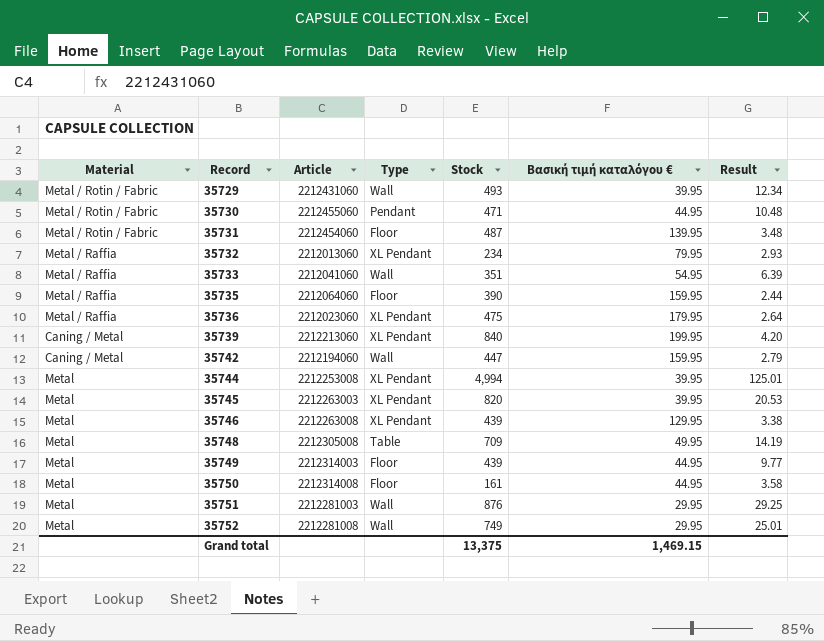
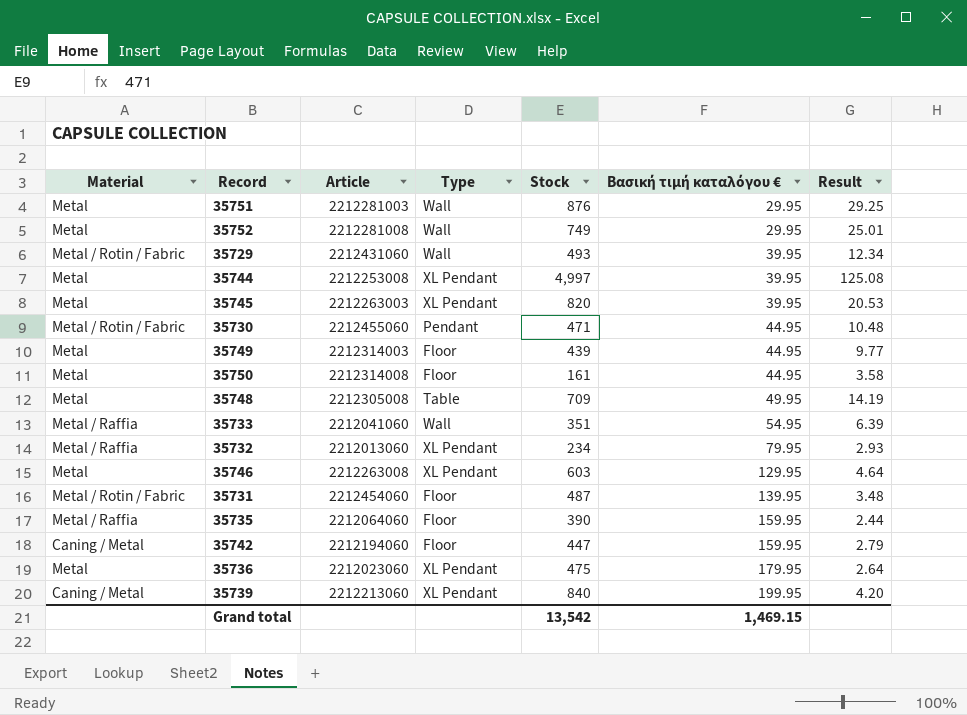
row order: Record ascending -> Βασική τιμή καταλόγου € ascending
35744 | Stock: 4,994 -> 4,997
35744 | Result: 125.01 -> 125.08
35746 | Stock: 439 -> 603
35746 | Result: 3.38 -> 4.64
35742 | Type: Wall -> Floor
35736 | Material: Metal / Raffia -> Metal
Grand total | Stock: 13,375 -> 13,542

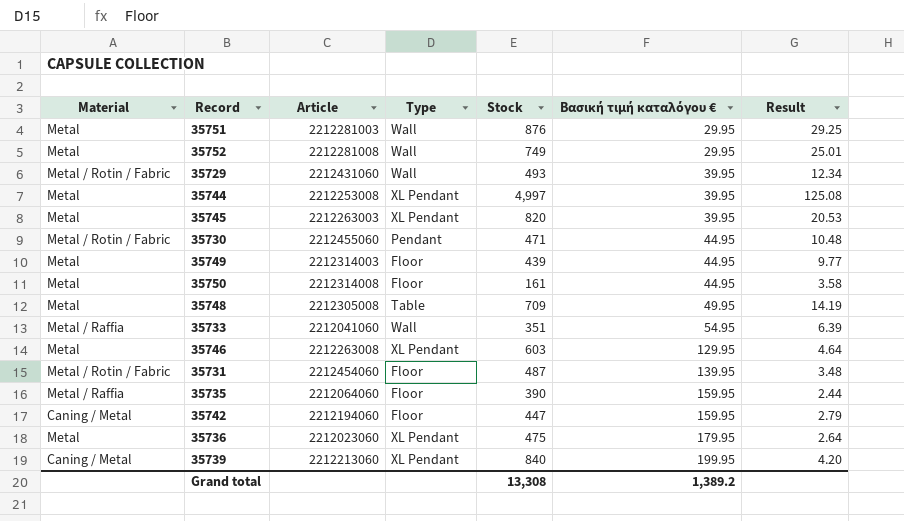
row 35732: Metal / Raffia | 2212013060 | XL Pendant | 234 | 79.95 | 2.93 -> none
Grand total | Stock: 13,542 -> 13,308
Grand total | Βασική τιμή καταλόγου €: 1,469.15 -> 1,389.2

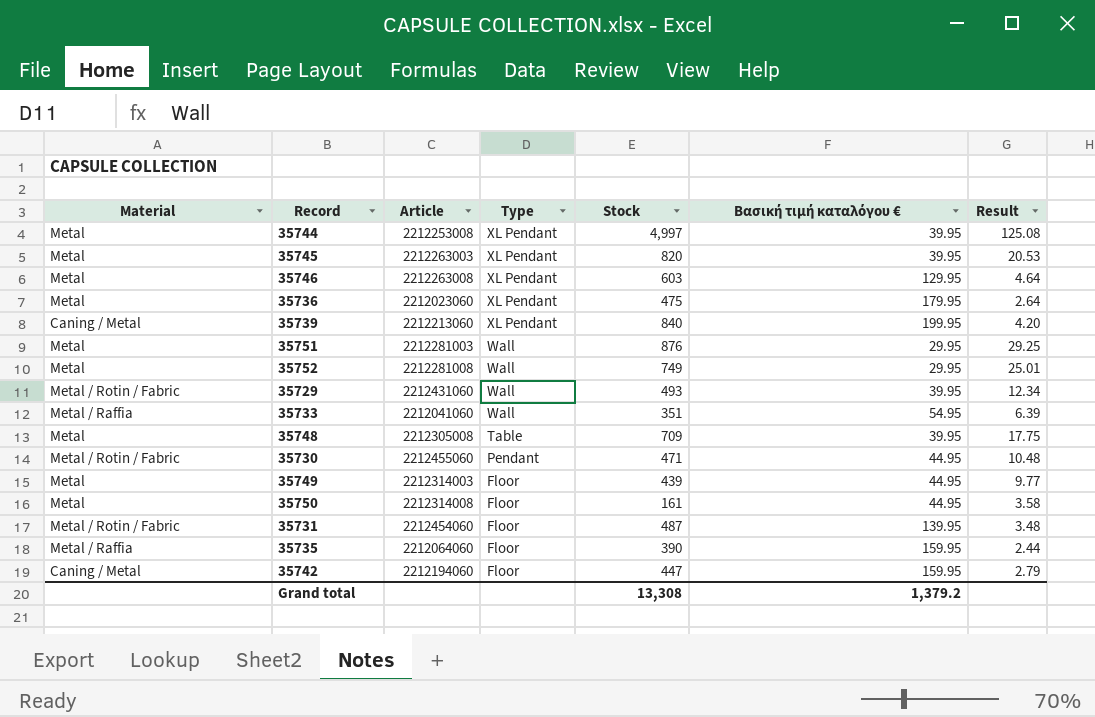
row order: Βασική τιμή καταλόγου € ascending -> Type descending
35748 | Βασική τιμή καταλόγου €: 49.95 -> 39.95
35748 | Result: 14.19 -> 17.75
Grand total | Βασική τιμή καταλόγου €: 1,389.2 -> 1,379.2

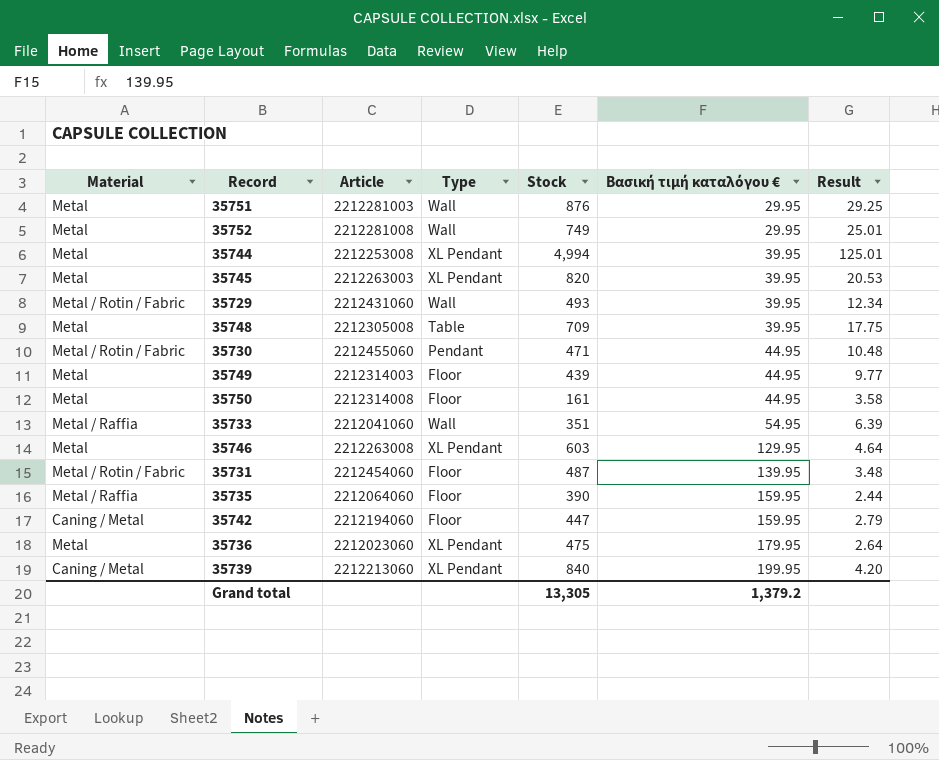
row order: Type descending -> Βασική τιμή καταλόγου € ascending
35744 | Stock: 4,997 -> 4,994
35744 | Result: 125.08 -> 125.01
Grand total | Stock: 13,308 -> 13,305

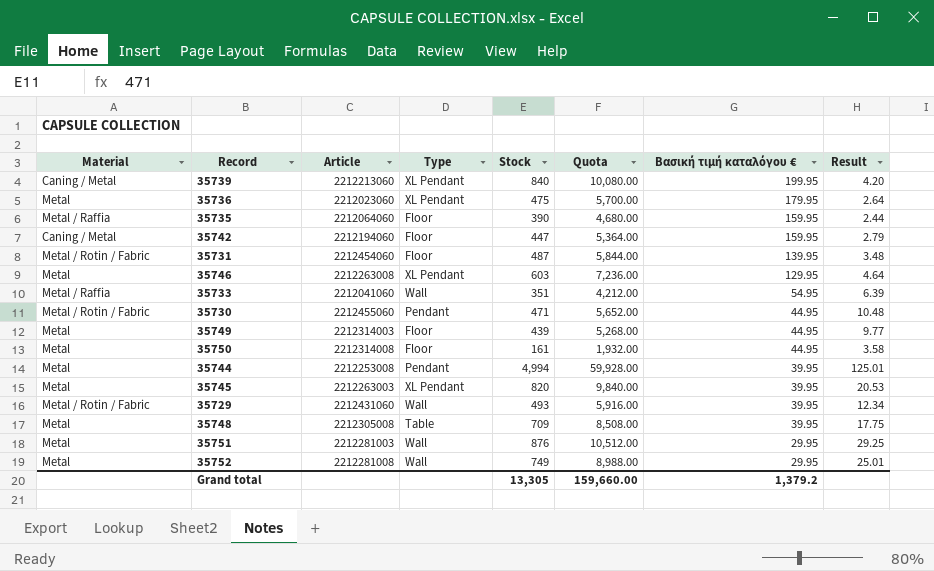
row order: Βασική τιμή καταλόγου € ascending -> Βασική τιμή καταλόγου € descending
column Quota | formula: none -> [Stock] * 12
35744 | Type: XL Pendant -> Pendant

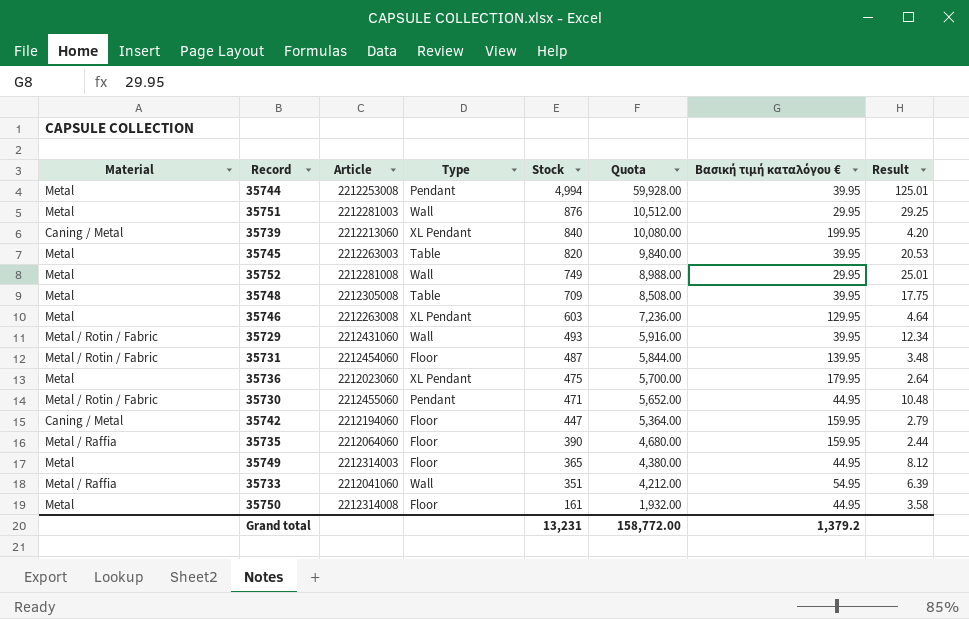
row order: Βασική τιμή καταλόγου € descending -> Stock descending
35745 | Type: XL Pendant -> Table
35749 | Stock: 439 -> 365
35749 | Quota: 5,268.00 -> 4,380.00
35749 | Result: 9.77 -> 8.12
Grand total | Stock: 13,305 -> 13,231
Grand total | Quota: 159,660.00 -> 158,772.00

